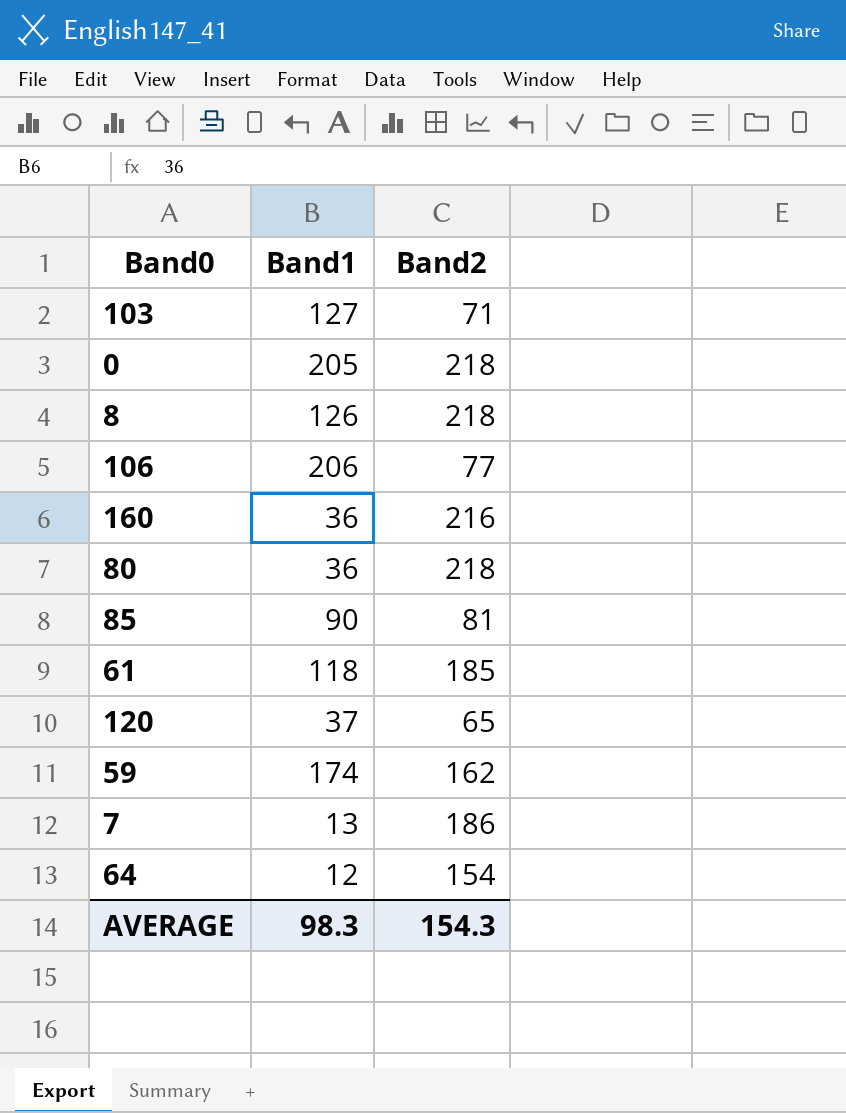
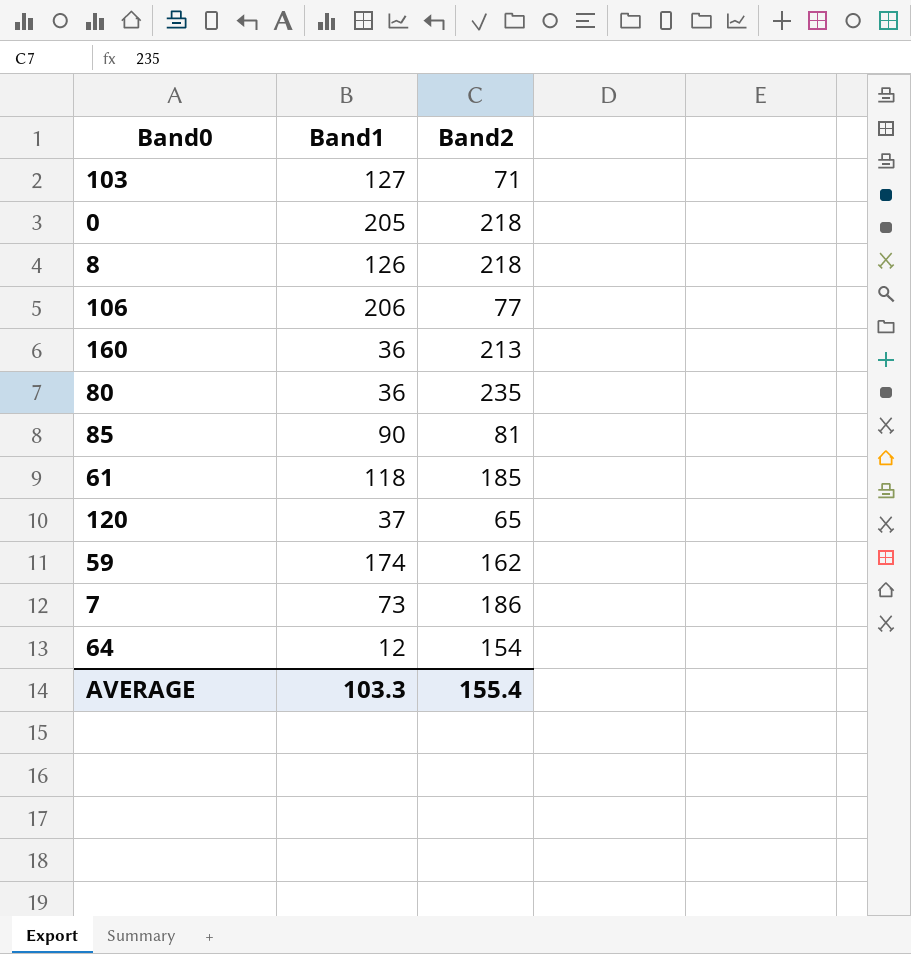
160 | Band2: 216 -> 213
80 | Band2: 218 -> 235
7 | Band1: 13 -> 73
AVERAGE | Band1: 98.3 -> 103.3
AVERAGE | Band2: 154.3 -> 155.4

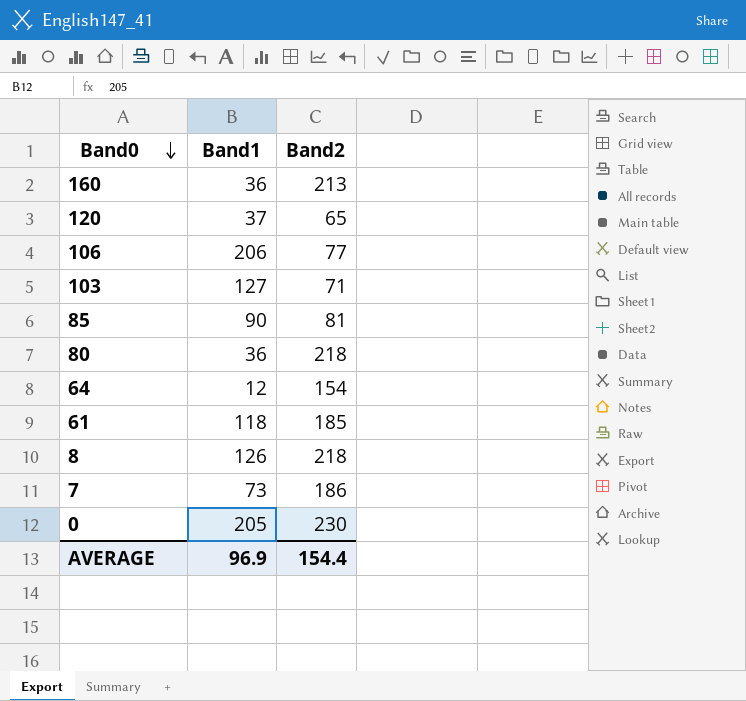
row order: none -> Band0 descending
row 59: 174 | 162 -> none
80 | Band2: 235 -> 218
0 | Band2: 218 -> 230
AVERAGE | Band1: 103.3 -> 96.9
AVERAGE | Band2: 155.4 -> 154.4

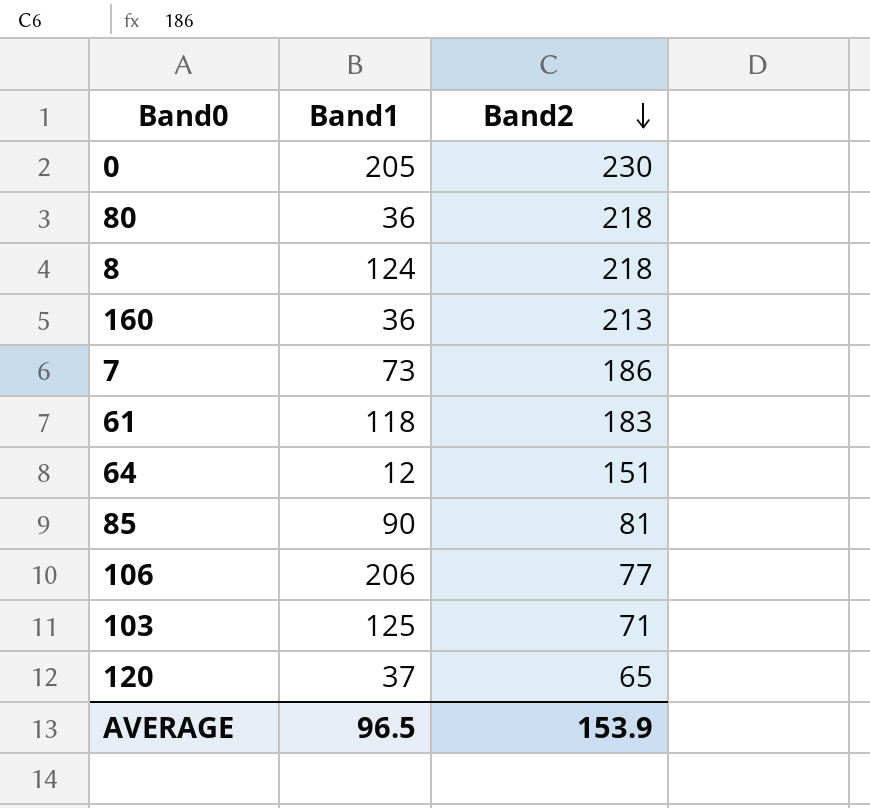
row order: Band0 descending -> Band2 descending
8 | Band1: 126 -> 124
61 | Band2: 185 -> 183
64 | Band2: 154 -> 151
103 | Band1: 127 -> 125
AVERAGE | Band1: 96.9 -> 96.5
AVERAGE | Band2: 154.4 -> 153.9

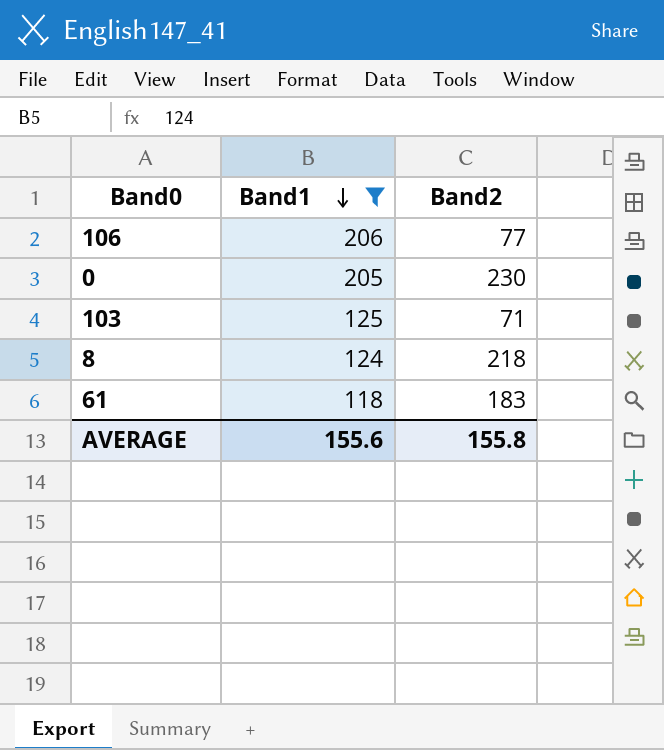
filter: none -> Band1 >= 118
row order: Band2 descending -> Band1 descending
AVERAGE | Band1: 96.5 -> 155.6
AVERAGE | Band2: 153.9 -> 155.8

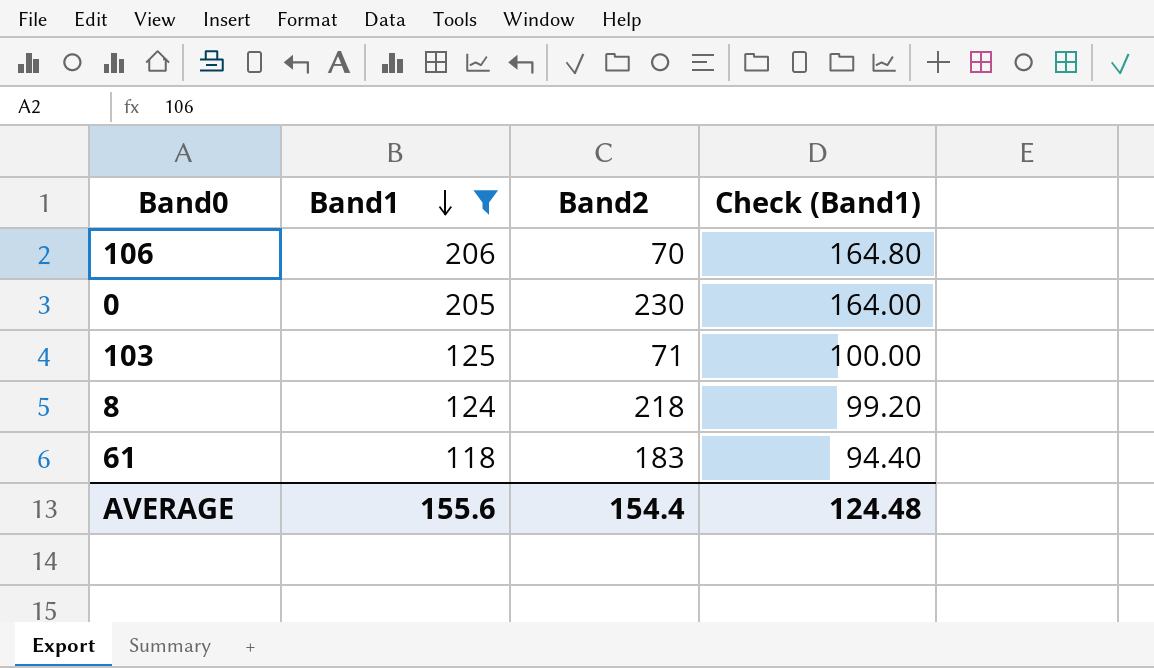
column Check (Band1) | formula: none -> [Band1] * 0.8
106 | Band2: 77 -> 70
AVERAGE | Band2: 155.8 -> 154.4

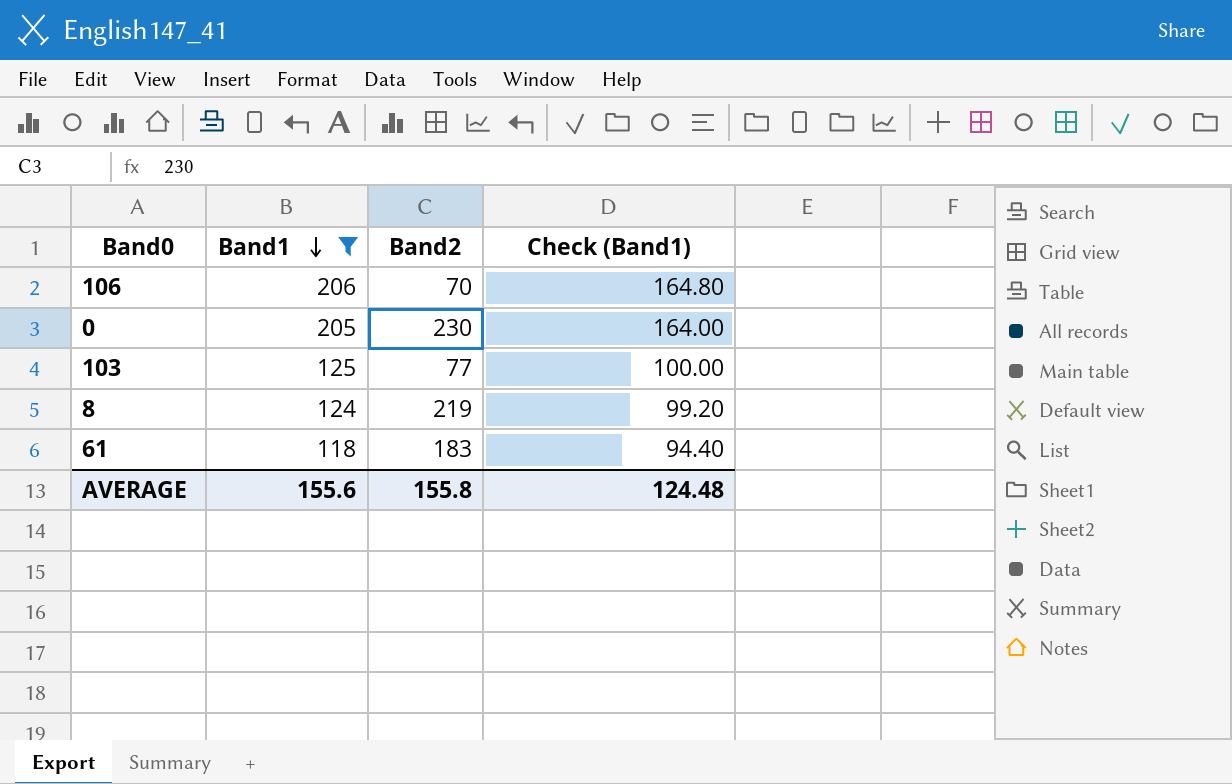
103 | Band2: 71 -> 77
8 | Band2: 218 -> 219
AVERAGE | Band2: 154.4 -> 155.8

